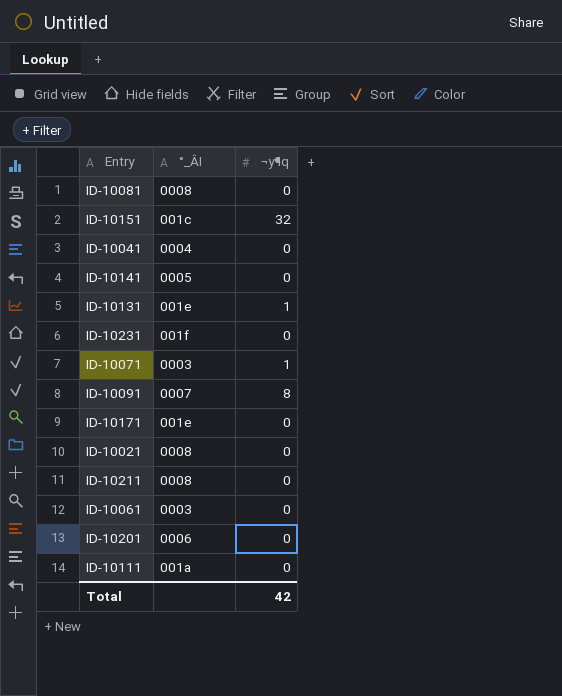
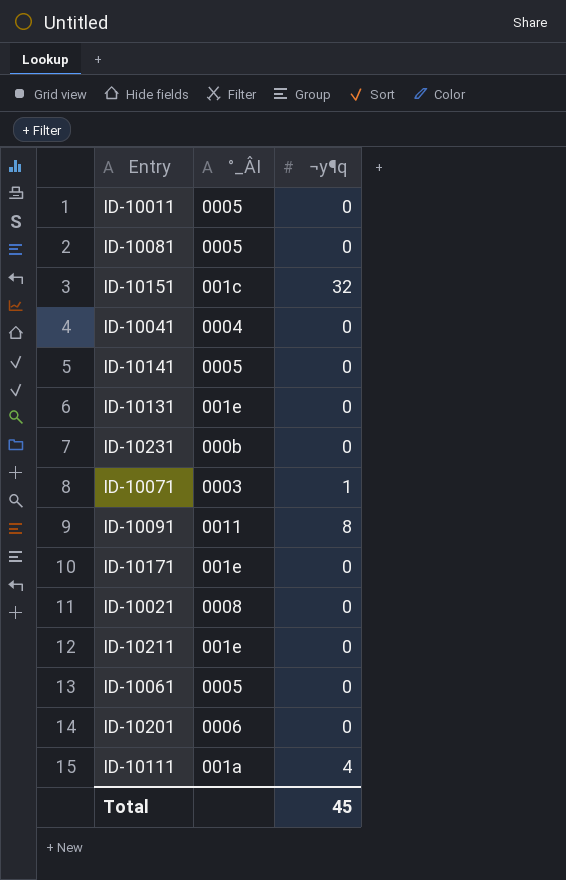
row ID-10011: none -> 0005 | 0
ID-10081 | °_ÂI: 0008 -> 0005
ID-10131 | ¬y¶q: 1 -> 0
ID-10231 | °_ÂI: 001f -> 000b
ID-10091 | °_ÂI: 0007 -> 0011
ID-10211 | °_ÂI: 0008 -> 001e
ID-10061 | °_ÂI: 0003 -> 0005
ID-10111 | ¬y¶q: 0 -> 4
Total | ¬y¶q: 42 -> 45

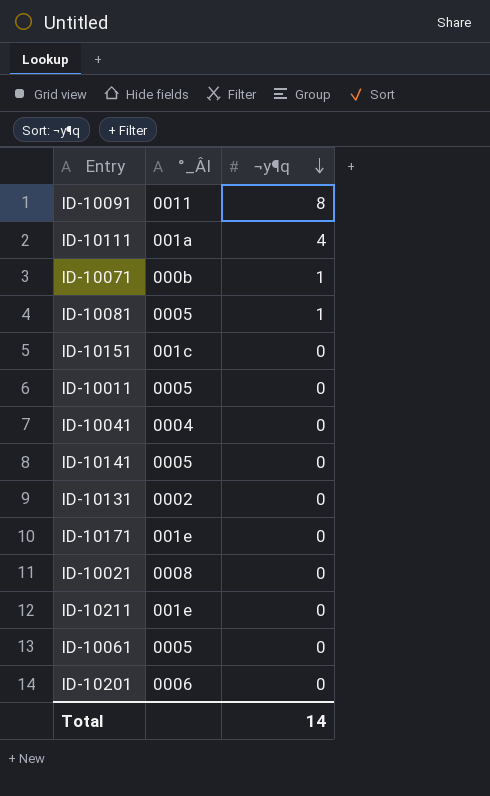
row order: none -> ¬y¶q descending
row ID-10231: 000b | 0 -> none
ID-10071 | °_ÂI: 0003 -> 000b
ID-10081 | ¬y¶q: 0 -> 1
ID-10151 | ¬y¶q: 32 -> 0
ID-10131 | °_ÂI: 001e -> 0002
Total | ¬y¶q: 45 -> 14

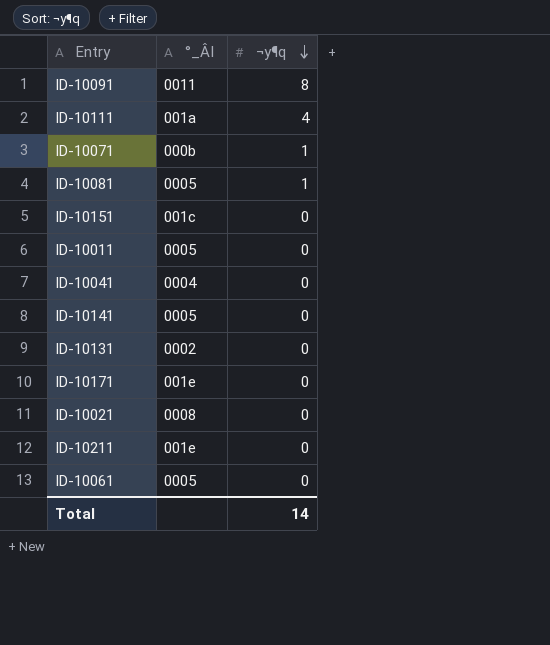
row ID-10201: 0006 | 0 -> none

